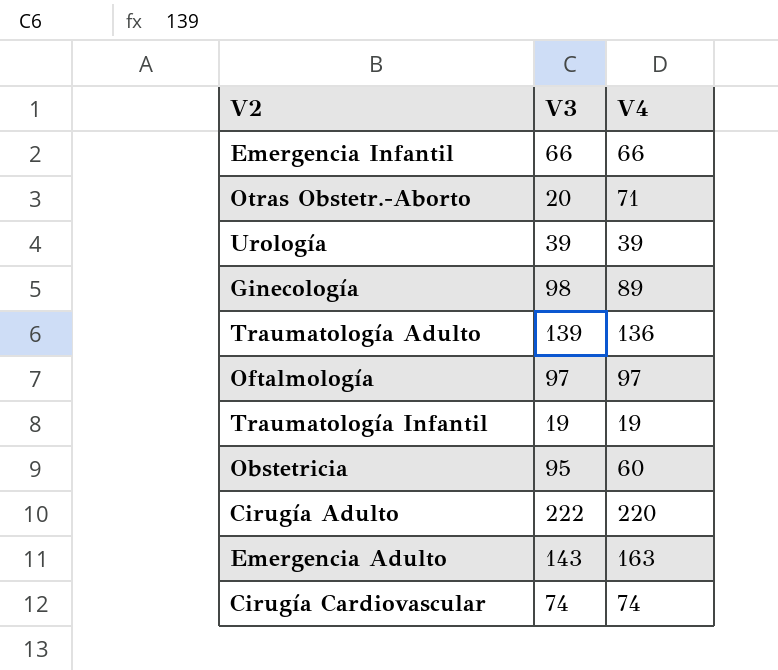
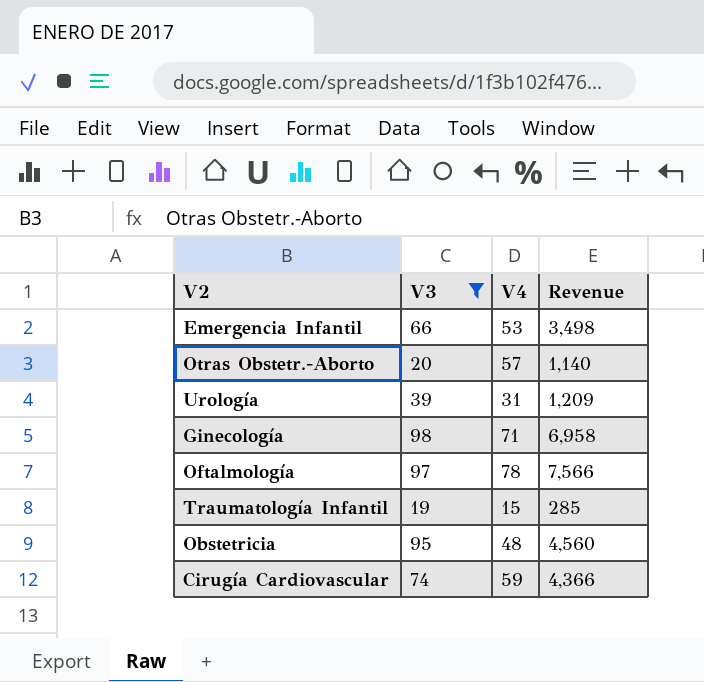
filter: none -> V3 <= 98
column Revenue | formula: none -> [V3] * [V4]
Emergencia Infantil | V4: 66 -> 53
Otras Obstetr.-Aborto | V4: 71 -> 57
Urología | V4: 39 -> 31
Ginecología | V4: 89 -> 71
Oftalmología | V4: 97 -> 78
Traumatología Infantil | V4: 19 -> 15
Obstetricia | V4: 60 -> 48
Cirugía Cardiovascular | V4: 74 -> 59

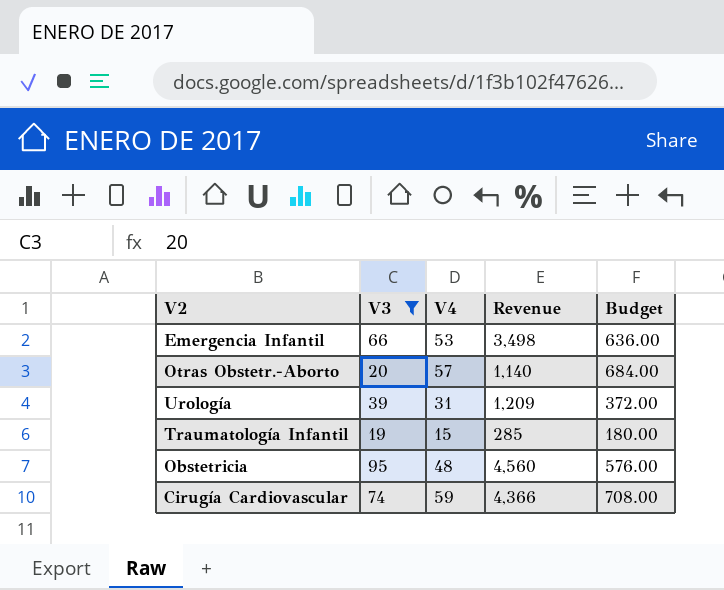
column Budget | formula: none -> [V4] * 12
row Ginecología: 98 | 71 | 6,958 -> none
row Oftalmología: 97 | 78 | 7,566 -> none

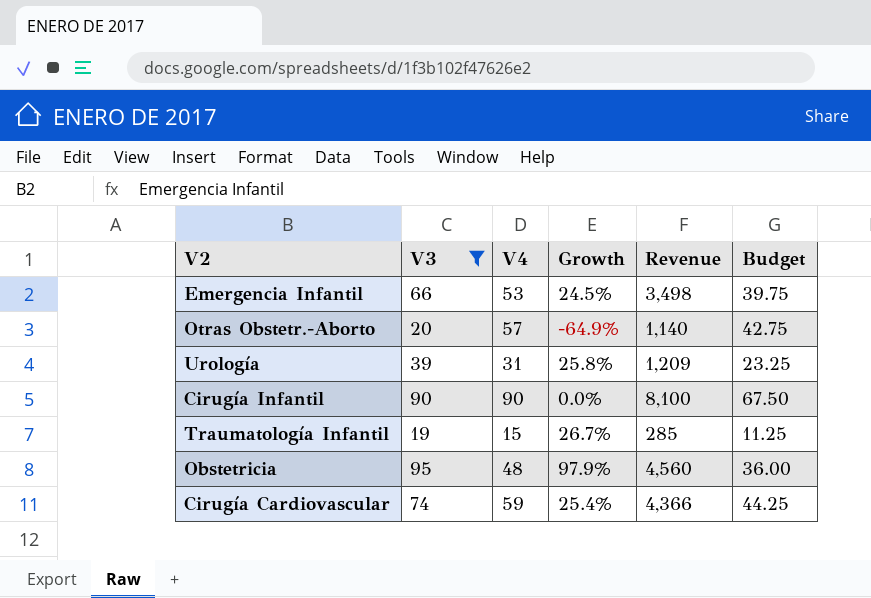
column Growth | formula: none -> ([V3] - [V4]) / [V4]
column Budget | formula: [V4] * 12 -> [V4] * 0.75
row Cirugía Infantil: none -> 90 | 90 | 0.0% | 8,100 | 67.50

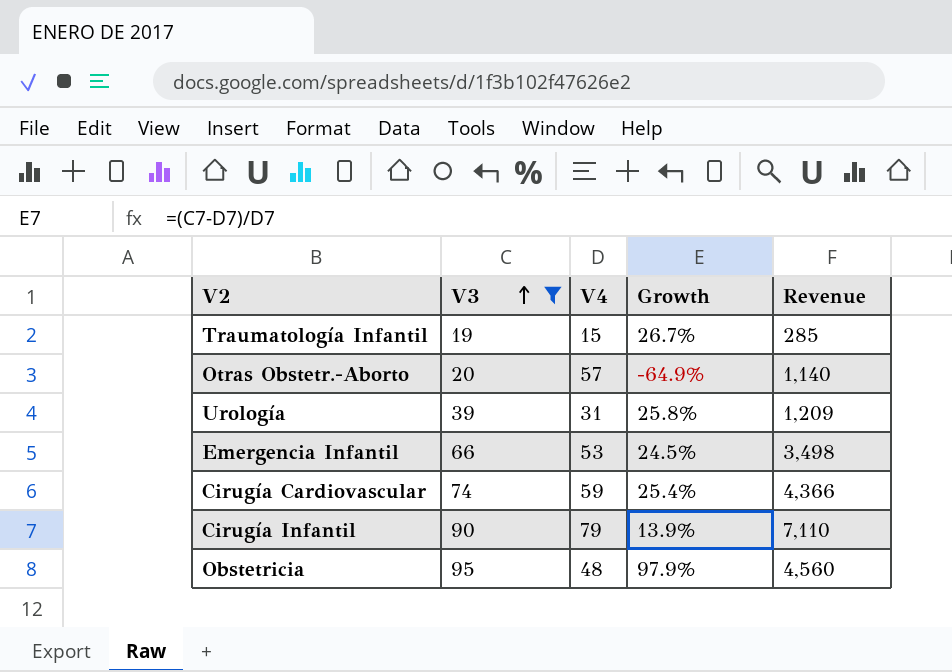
row order: none -> V3 ascending
column Budget | formula: [V4] * 0.75 -> none
Cirugía Infantil | V4: 90 -> 79
Cirugía Infantil | Growth: 0.0% -> 13.9%
Cirugía Infantil | Revenue: 8,100 -> 7,110

